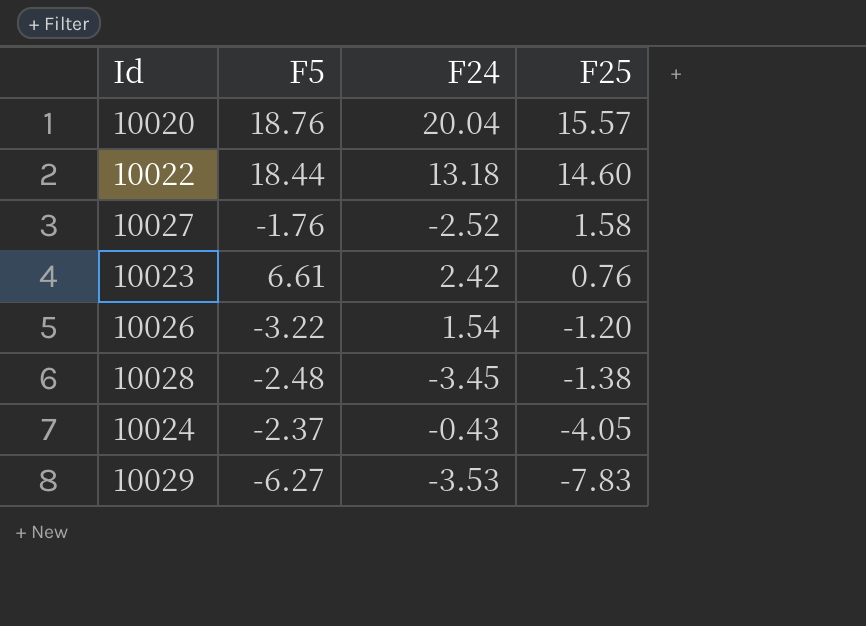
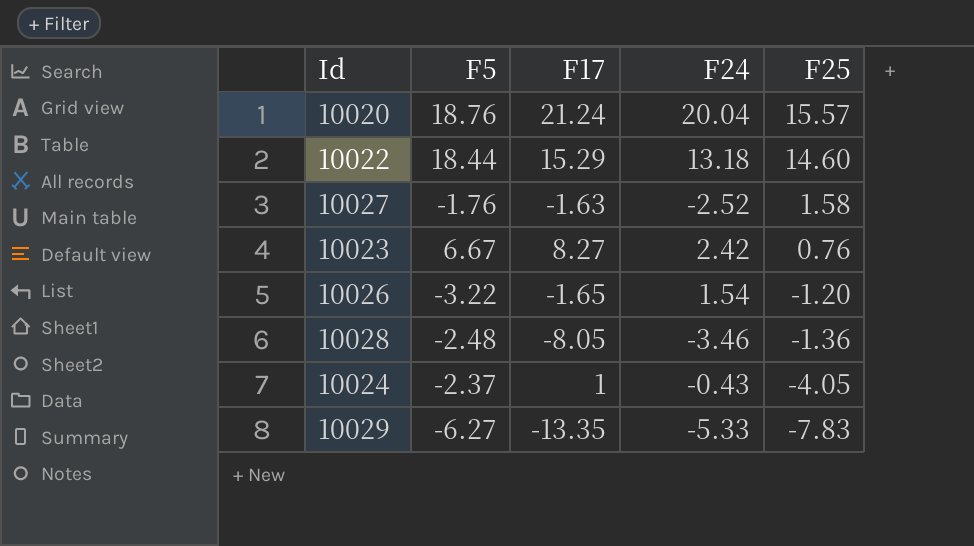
column F17 | position: none -> 3
10023 | F5: 6.61 -> 6.67
10028 | F24: -3.45 -> -3.46
10028 | F25: -1.38 -> -1.36
10029 | F24: -3.53 -> -5.33

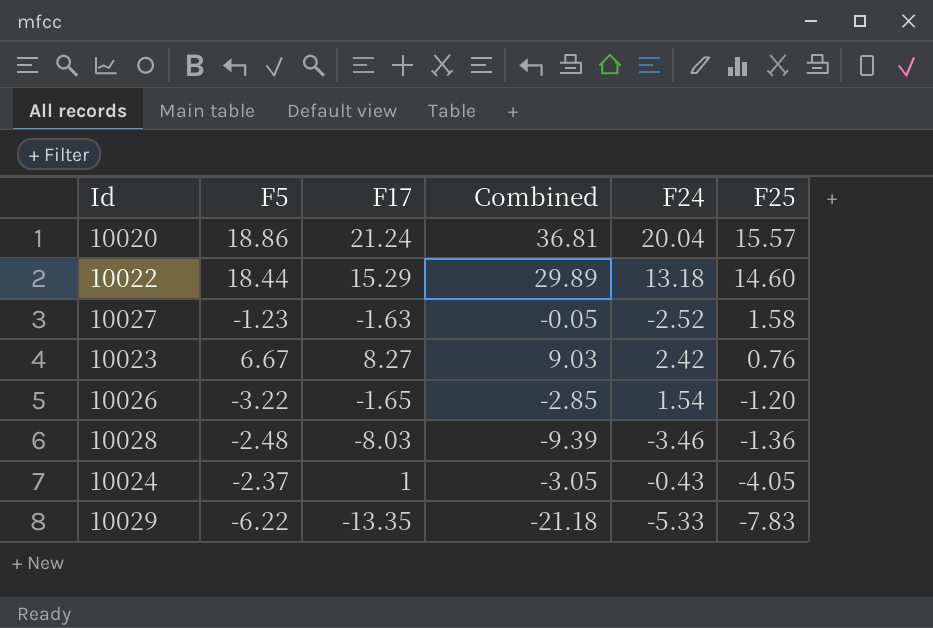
column Combined | formula: none -> [F17] + [F25]
10020 | F5: 18.76 -> 18.86
10027 | F5: -1.76 -> -1.23
10028 | F17: -8.05 -> -8.03
10029 | F5: -6.27 -> -6.22

